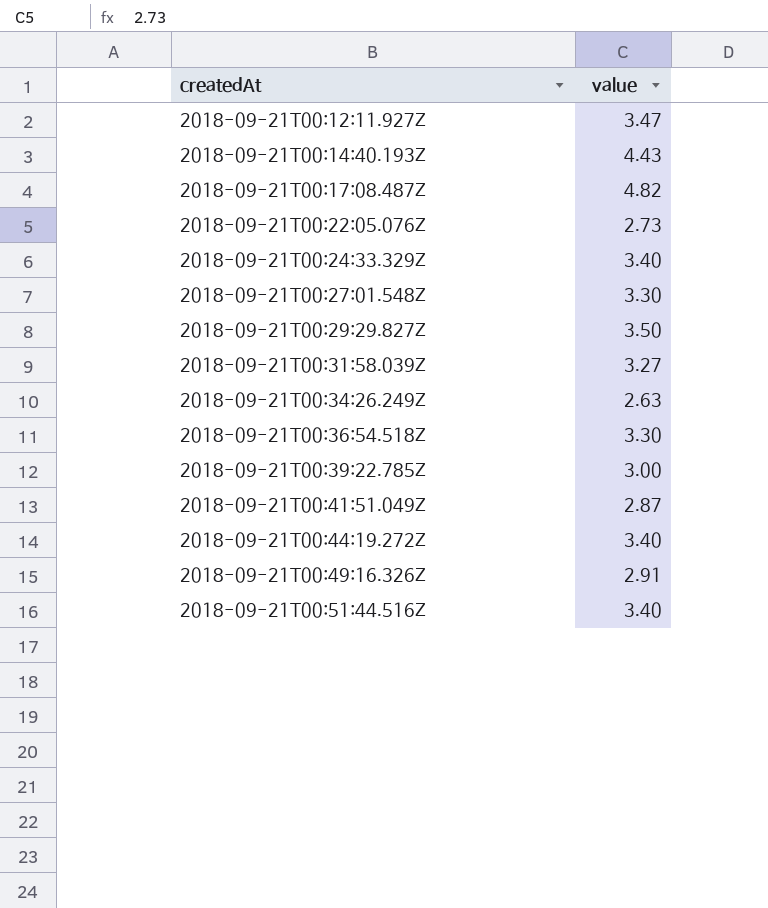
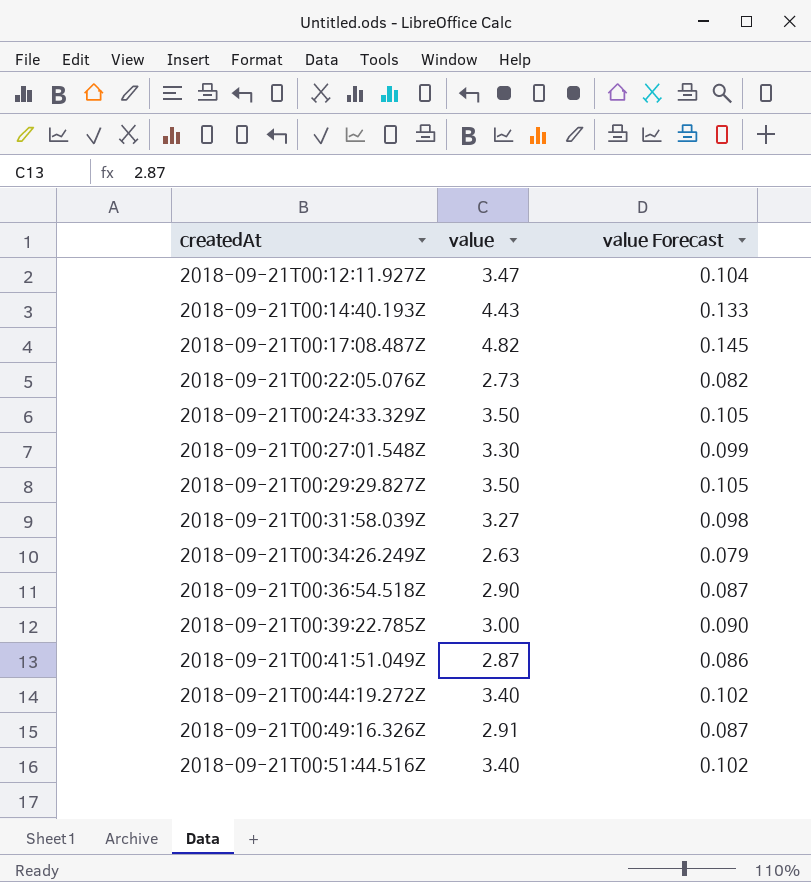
column value Forecast | formula: none -> [value] * 0.03
2018-09-21T00:24:33.329Z | value: 3.40 -> 3.50
2018-09-21T00:36:54.518Z | value: 3.30 -> 2.90

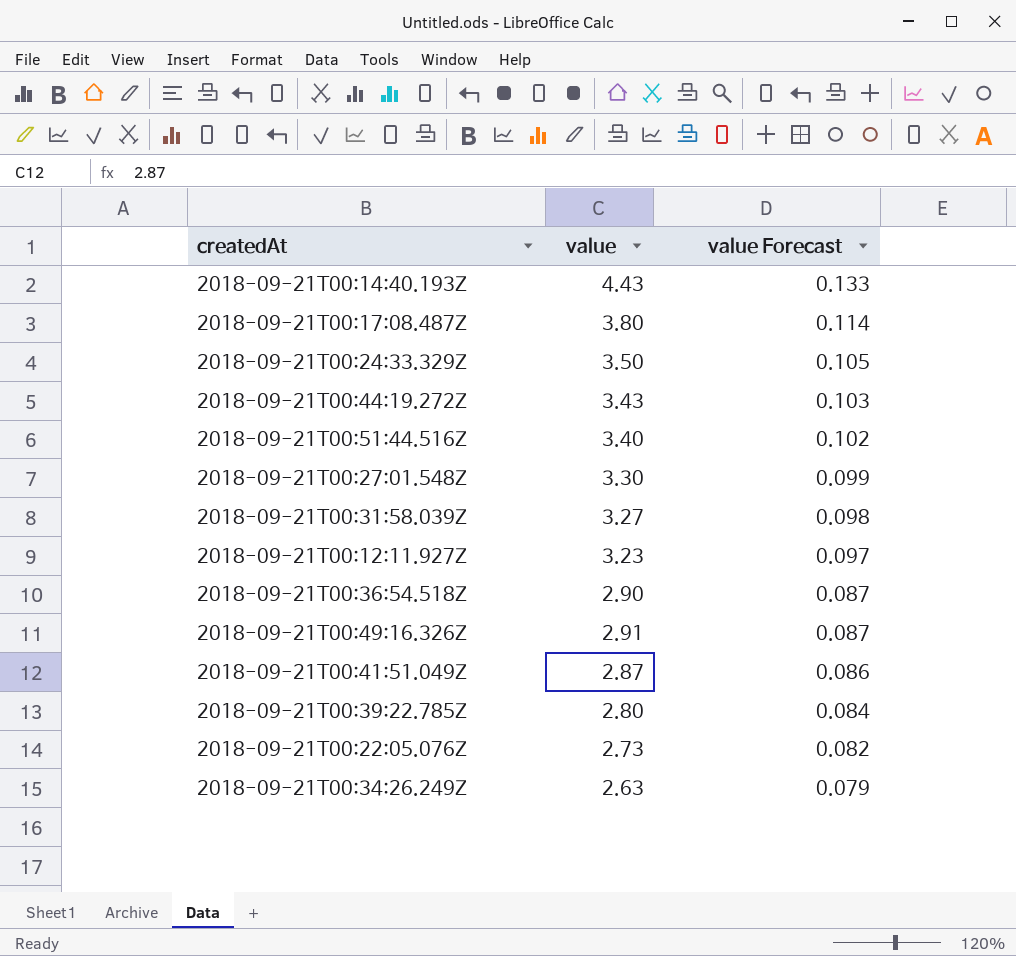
row order: createdAt ascending -> value Forecast descending
row 2018-09-21T00:29:29.827Z: 3.50 | 0.105 -> none
2018-09-21T00:17:08.487Z | value: 4.82 -> 3.80
2018-09-21T00:17:08.487Z | value Forecast: 0.145 -> 0.114
2018-09-21T00:44:19.272Z | value: 3.40 -> 3.43
2018-09-21T00:44:19.272Z | value Forecast: 0.102 -> 0.103
2018-09-21T00:12:11.927Z | value: 3.47 -> 3.23
2018-09-21T00:12:11.927Z | value Forecast: 0.104 -> 0.097
2018-09-21T00:39:22.785Z | value: 3.00 -> 2.80
2018-09-21T00:39:22.785Z | value Forecast: 0.090 -> 0.084

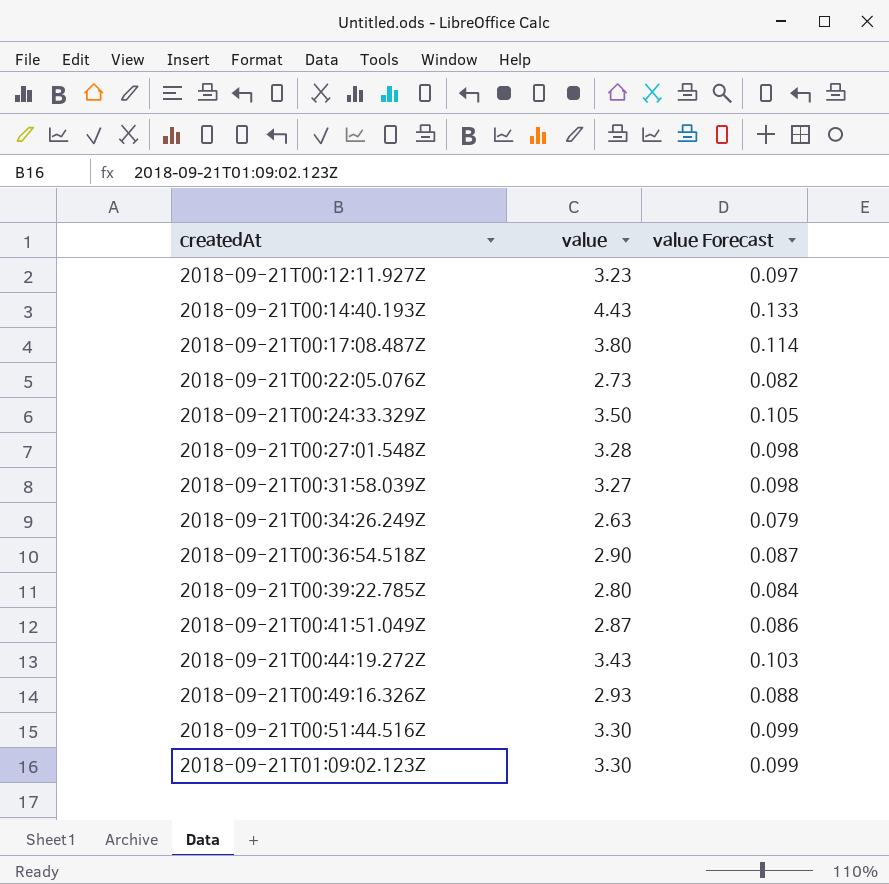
row order: value Forecast descending -> createdAt ascending
2018-09-21T00:27:01.548Z | value: 3.30 -> 3.28
2018-09-21T00:27:01.548Z | value Forecast: 0.099 -> 0.098
2018-09-21T00:49:16.326Z | value: 2.91 -> 2.93
2018-09-21T00:49:16.326Z | value Forecast: 0.087 -> 0.088
2018-09-21T00:51:44.516Z | value: 3.40 -> 3.30
2018-09-21T00:51:44.516Z | value Forecast: 0.102 -> 0.099
row 2018-09-21T01:09:02.123Z: none -> 3.30 | 0.099

